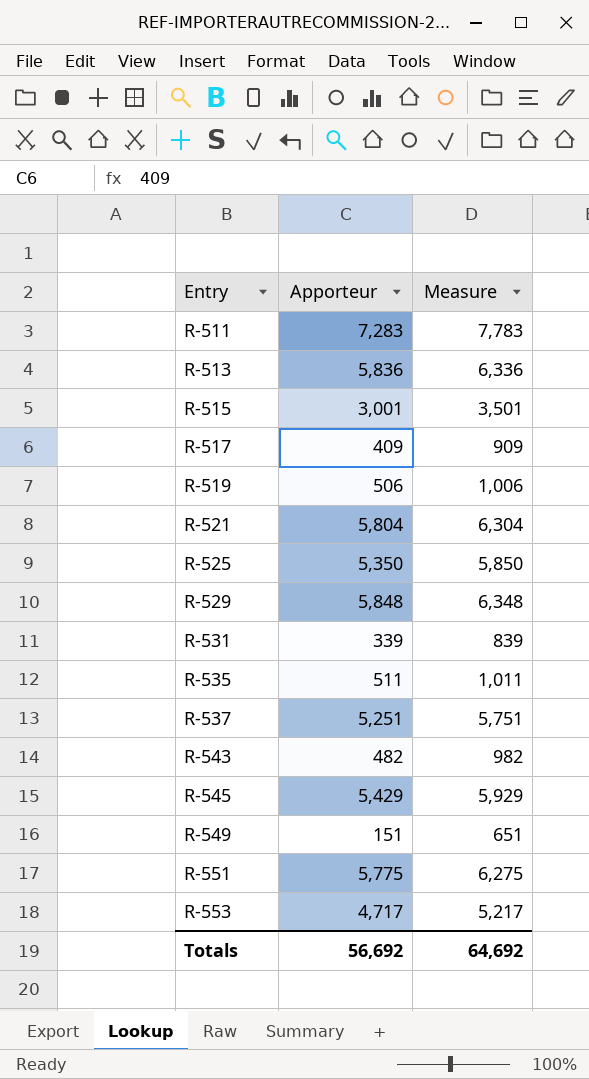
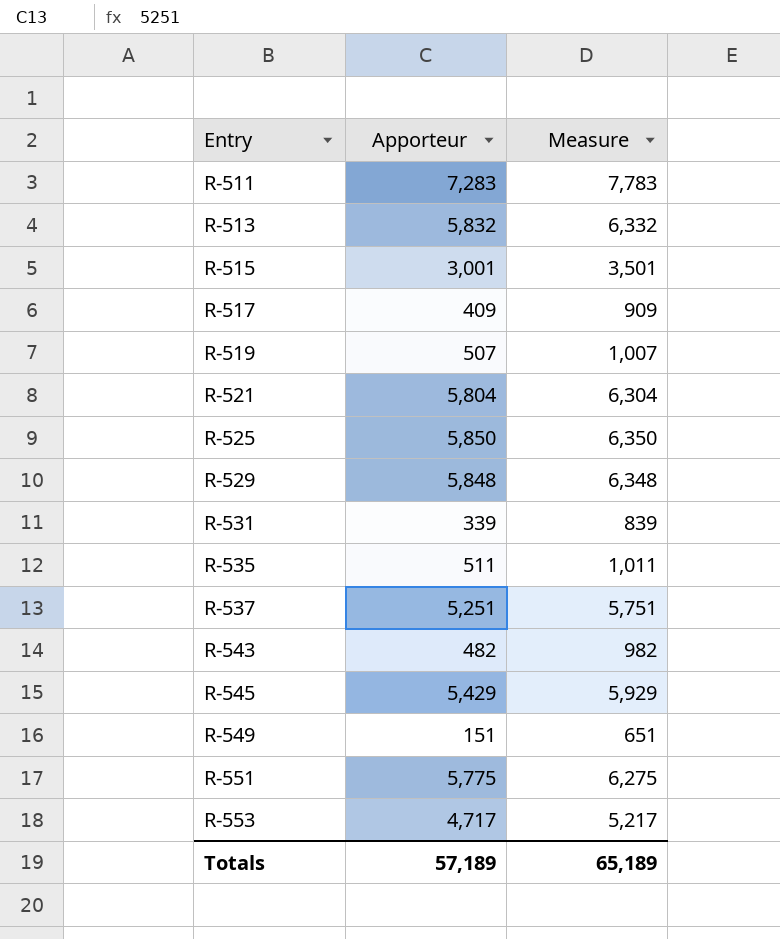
R-513 | Apporteur: 5,836 -> 5,832
R-513 | Measure: 6,336 -> 6,332
R-519 | Apporteur: 506 -> 507
R-519 | Measure: 1,006 -> 1,007
R-525 | Apporteur: 5,350 -> 5,850
R-525 | Measure: 5,850 -> 6,350
Totals | Apporteur: 56,692 -> 57,189
Totals | Measure: 64,692 -> 65,189

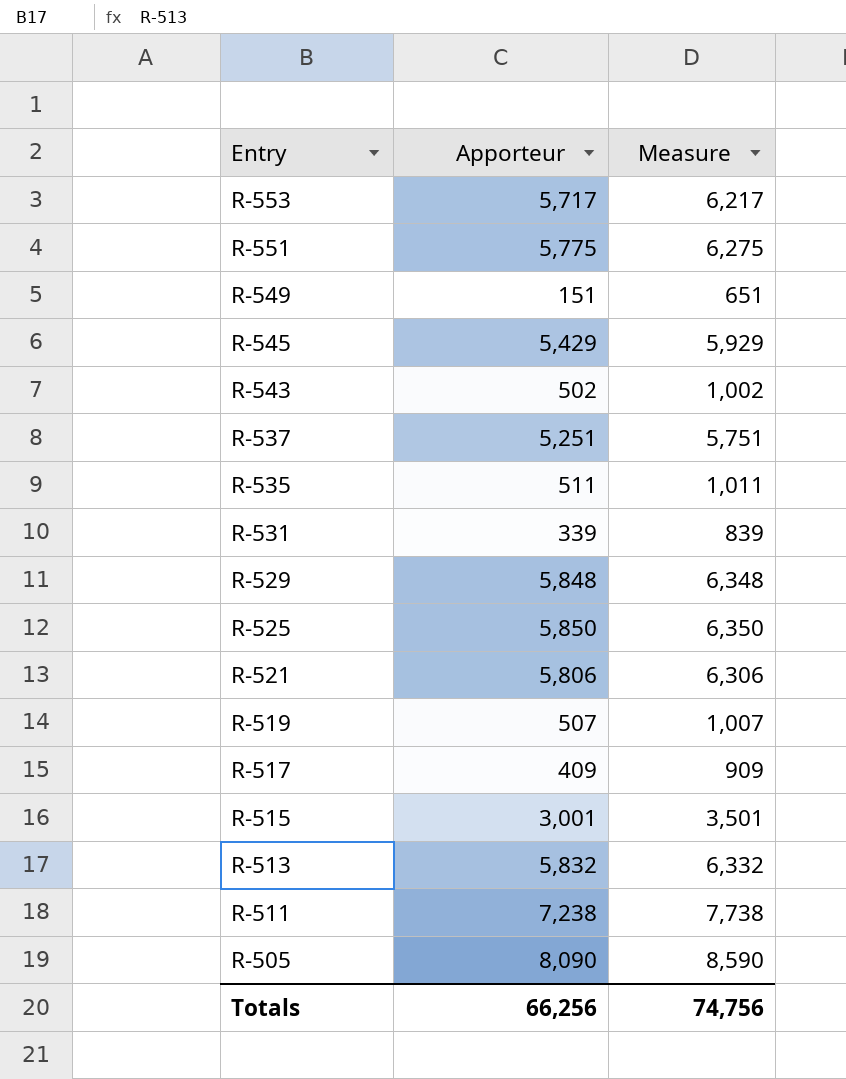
row order: Entry ascending -> Entry descending
R-553 | Apporteur: 4,717 -> 5,717
R-553 | Measure: 5,217 -> 6,217
R-543 | Apporteur: 482 -> 502
R-543 | Measure: 982 -> 1,002
R-521 | Apporteur: 5,804 -> 5,806
R-521 | Measure: 6,304 -> 6,306
R-511 | Apporteur: 7,283 -> 7,238
R-511 | Measure: 7,783 -> 7,738
row R-505: none -> 8,090 | 8,590
Totals | Apporteur: 57,189 -> 66,256
Totals | Measure: 65,189 -> 74,756

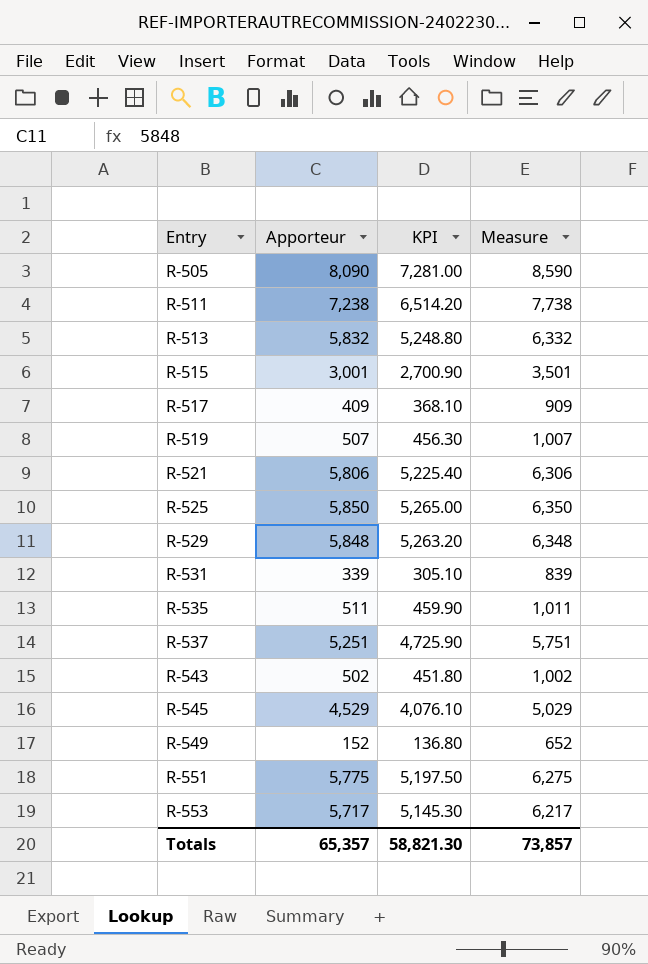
row order: Entry descending -> Entry ascending
column KPI | formula: none -> [Apporteur] * 0.9
R-545 | Apporteur: 5,429 -> 4,529
R-545 | Measure: 5,929 -> 5,029
R-549 | Apporteur: 151 -> 152
R-549 | Measure: 651 -> 652
Totals | Apporteur: 66,256 -> 65,357
Totals | Measure: 74,756 -> 73,857

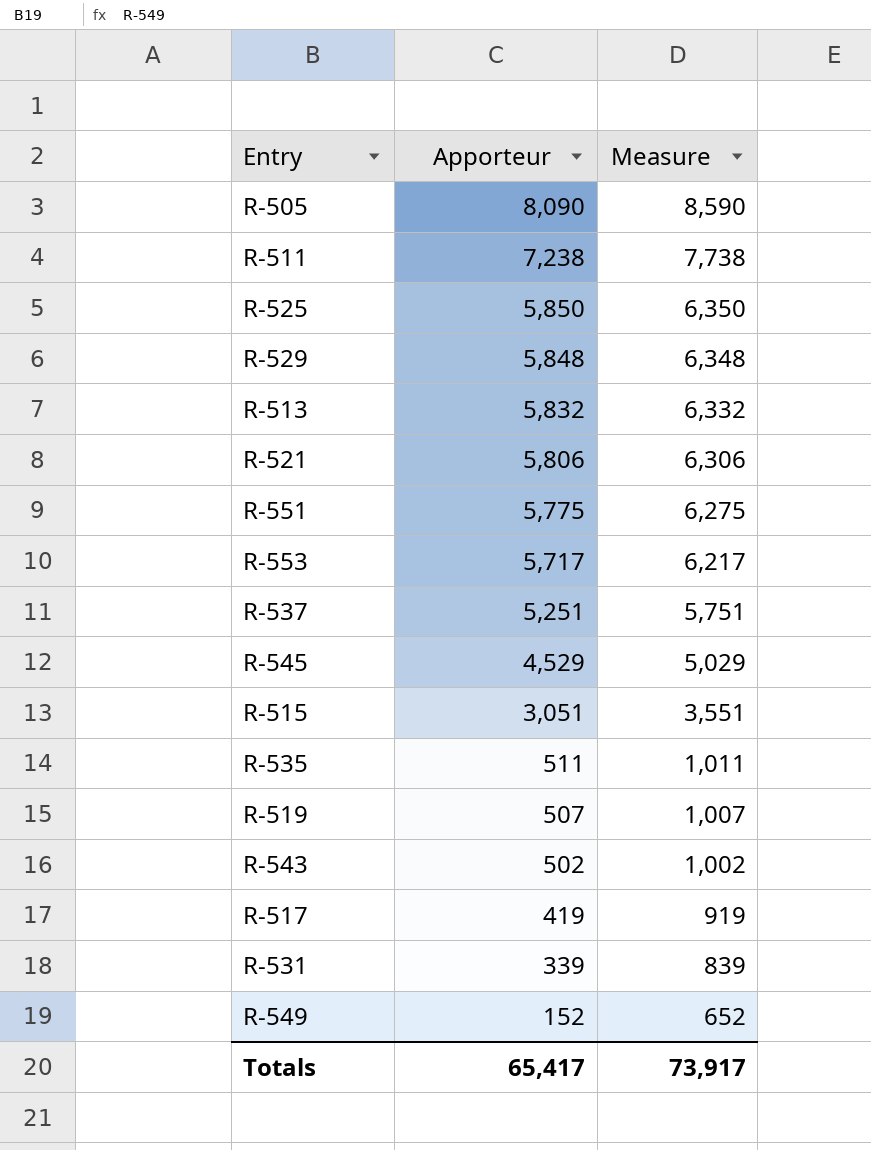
row order: Entry ascending -> Apporteur descending
column KPI | formula: [Apporteur] * 0.9 -> none
R-515 | Apporteur: 3,001 -> 3,051
R-515 | Measure: 3,501 -> 3,551
R-517 | Apporteur: 409 -> 419
R-517 | Measure: 909 -> 919
Totals | Apporteur: 65,357 -> 65,417
Totals | Measure: 73,857 -> 73,917

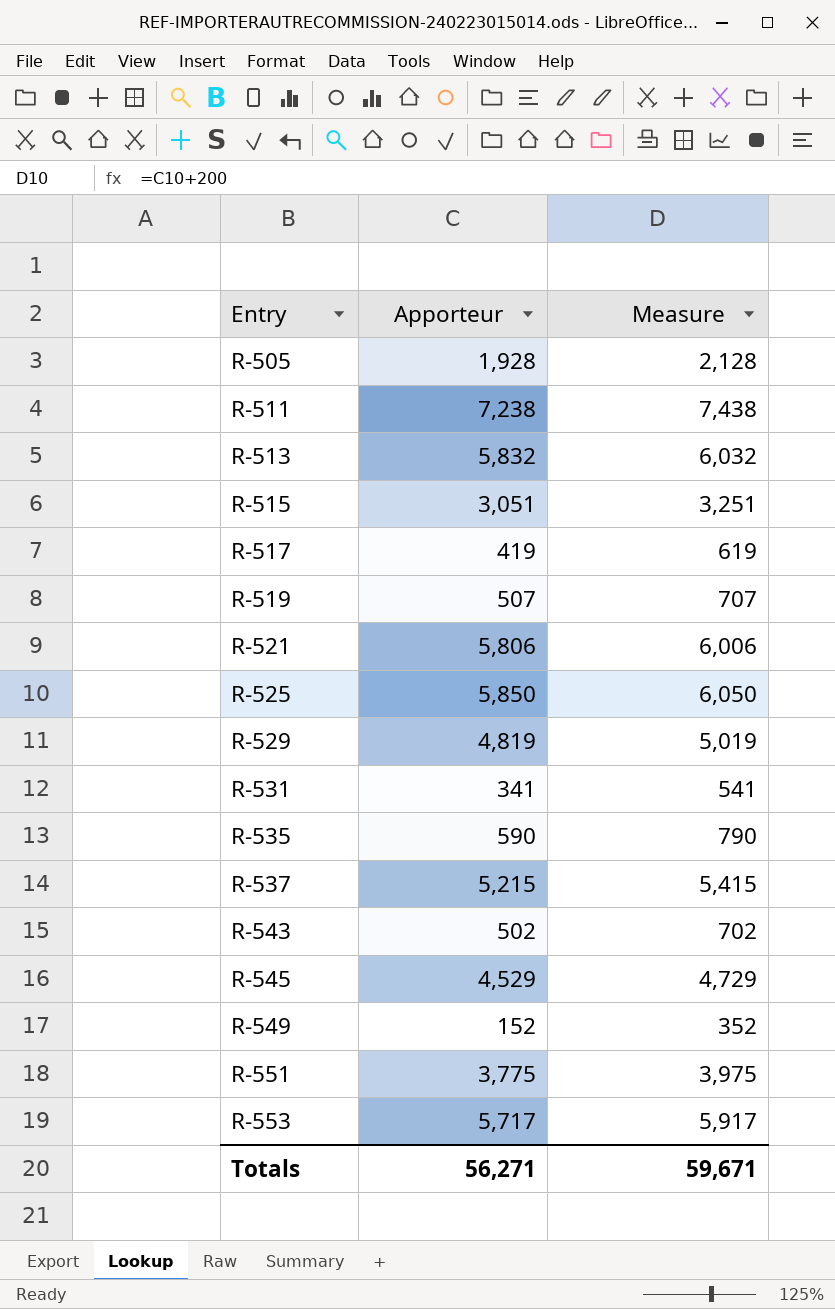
row order: Apporteur descending -> Entry ascending
column Measure | formula: [Apporteur] + 500 -> [Apporteur] + 200
R-505 | Apporteur: 8,090 -> 1,928
R-529 | Apporteur: 5,848 -> 4,819
R-531 | Apporteur: 339 -> 341
R-535 | Apporteur: 511 -> 590
R-537 | Apporteur: 5,251 -> 5,215
R-551 | Apporteur: 5,775 -> 3,775
Totals | Apporteur: 65,417 -> 56,271
Totals | Measure: 73,917 -> 59,671

